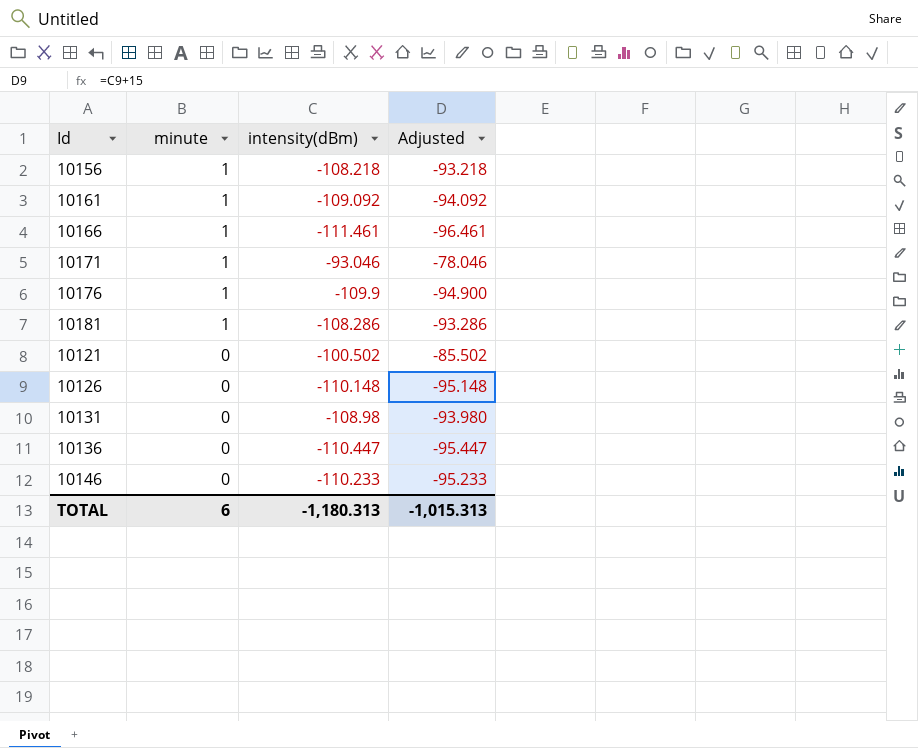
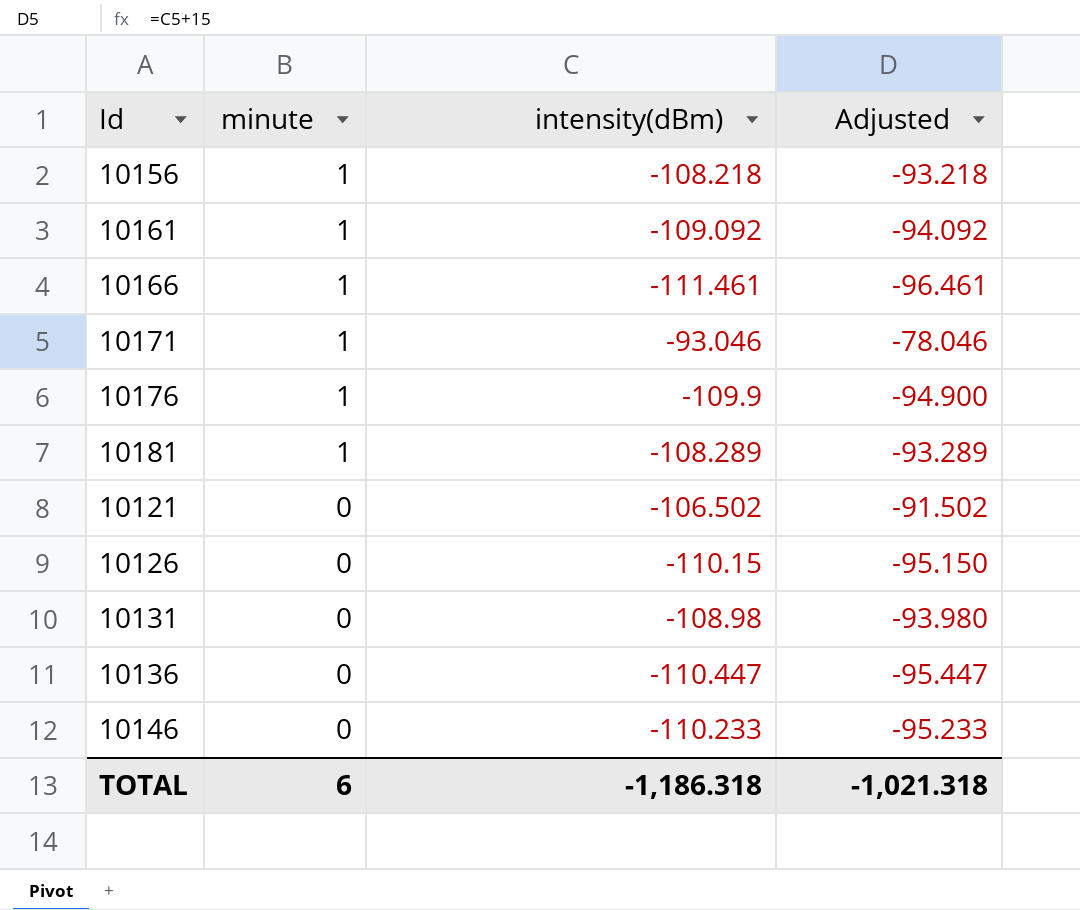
10181 | intensity(dBm): -108.286 -> -108.289
10181 | Adjusted: -93.286 -> -93.289
10121 | intensity(dBm): -100.502 -> -106.502
10121 | Adjusted: -85.502 -> -91.502
10126 | intensity(dBm): -110.148 -> -110.15
10126 | Adjusted: -95.148 -> -95.150
TOTAL | intensity(dBm): -1,180.313 -> -1,186.318
TOTAL | Adjusted: -1,015.313 -> -1,021.318

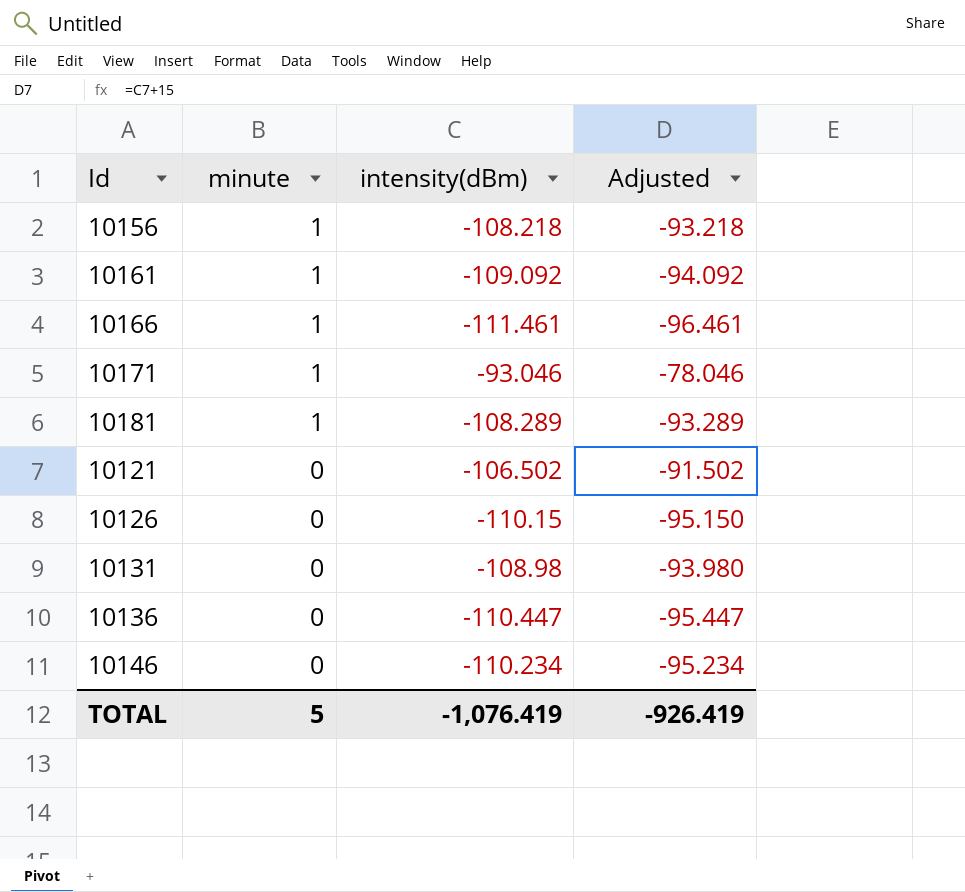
row 10176: 1 | -109.9 | -94.900 -> none
10146 | intensity(dBm): -110.233 -> -110.234
10146 | Adjusted: -95.233 -> -95.234
TOTAL | minute: 6 -> 5
TOTAL | intensity(dBm): -1,186.318 -> -1,076.419
TOTAL | Adjusted: -1,021.318 -> -926.419

